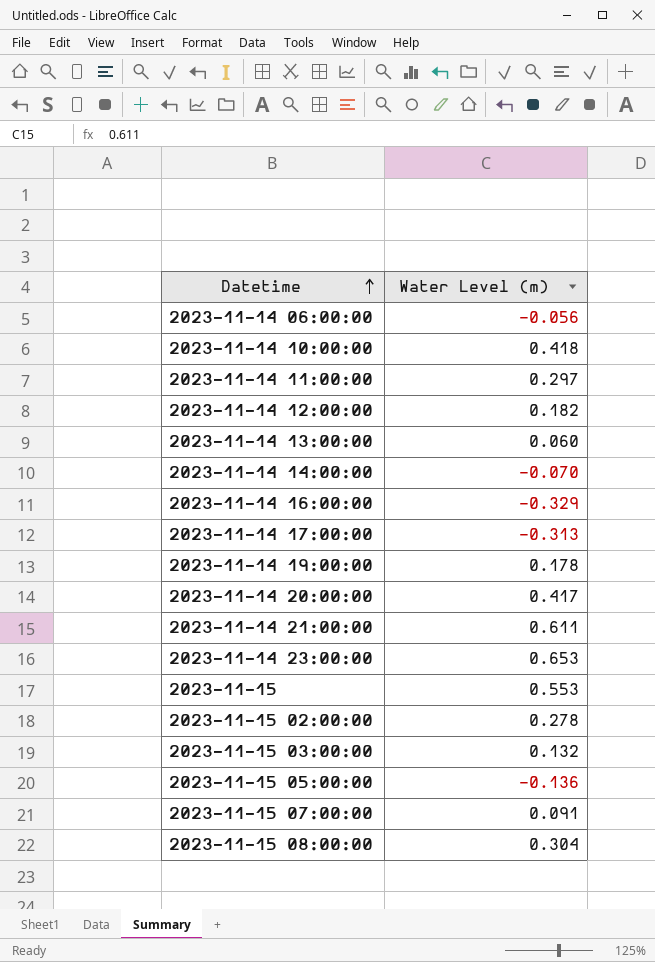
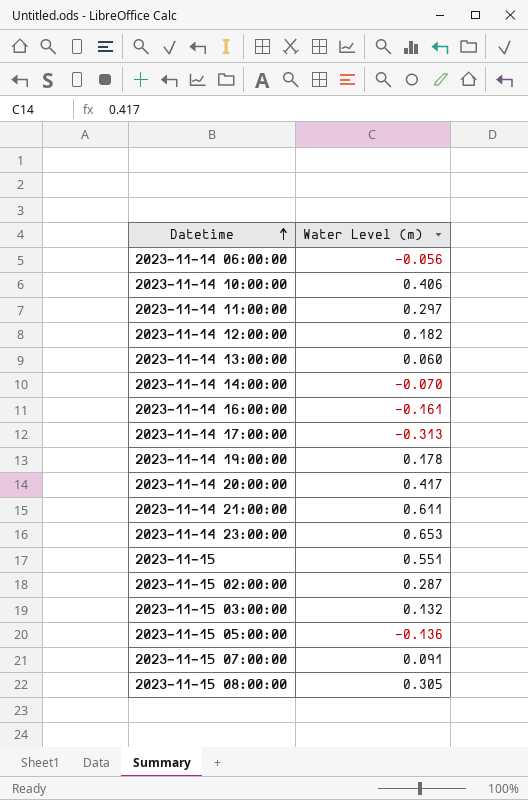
2023-11-14 10:00:00 | Water Level (m): 0.418 -> 0.406
2023-11-14 16:00:00 | Water Level (m): -0.329 -> -0.161
2023-11-15 | Water Level (m): 0.553 -> 0.551
2023-11-15 02:00:00 | Water Level (m): 0.278 -> 0.287
2023-11-15 08:00:00 | Water Level (m): 0.304 -> 0.305

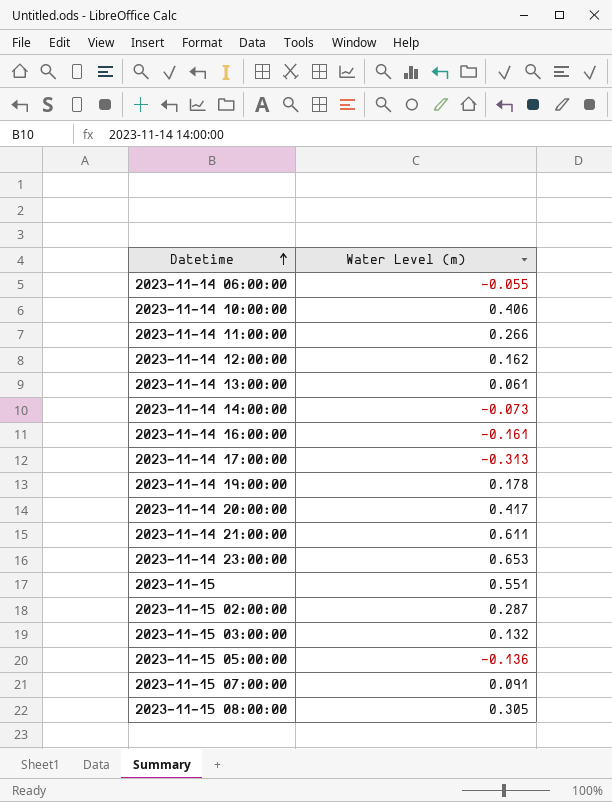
2023-11-14 06:00:00 | Water Level (m): -0.056 -> -0.055
2023-11-14 11:00:00 | Water Level (m): 0.297 -> 0.266
2023-11-14 12:00:00 | Water Level (m): 0.182 -> 0.162
2023-11-14 13:00:00 | Water Level (m): 0.060 -> 0.061
2023-11-14 14:00:00 | Water Level (m): -0.070 -> -0.073

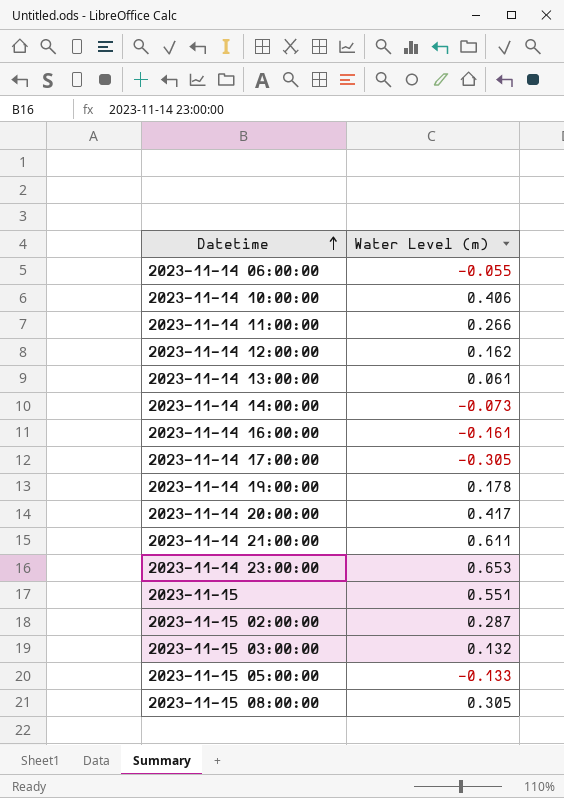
row 2023-11-15 07:00:00: 0.091 -> none
2023-11-14 17:00:00 | Water Level (m): -0.313 -> -0.305
2023-11-15 05:00:00 | Water Level (m): -0.136 -> -0.133

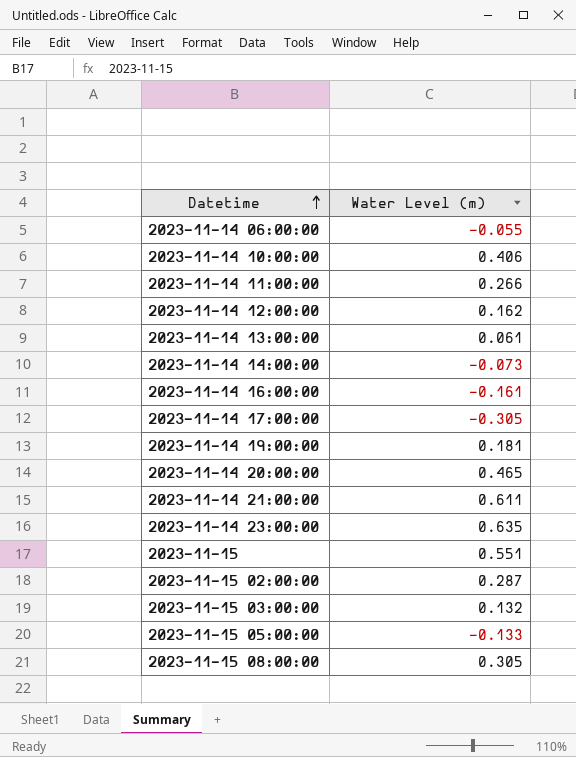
2023-11-14 19:00:00 | Water Level (m): 0.178 -> 0.181
2023-11-14 20:00:00 | Water Level (m): 0.417 -> 0.465
2023-11-14 23:00:00 | Water Level (m): 0.653 -> 0.635

